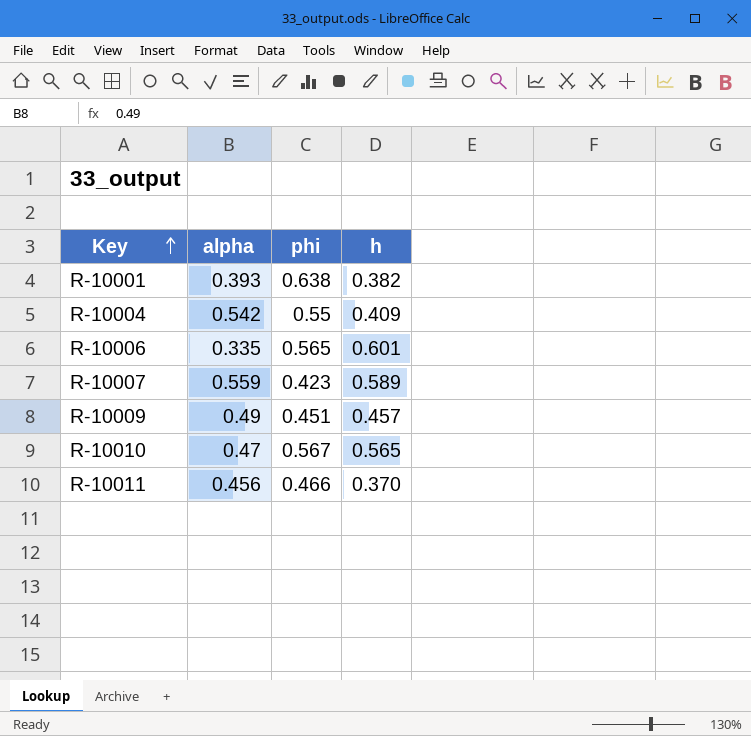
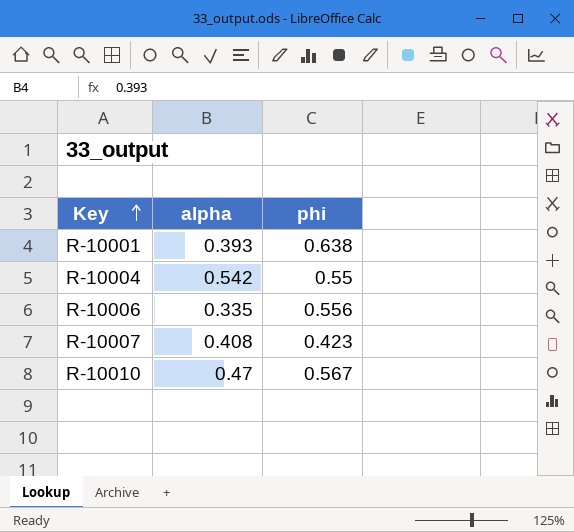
column h | position: 4 -> none
row R-10009: 0.49 | 0.451 | 0.457 -> none
row R-10011: 0.456 | 0.466 | 0.370 -> none
R-10006 | phi: 0.565 -> 0.556
R-10007 | alpha: 0.559 -> 0.408

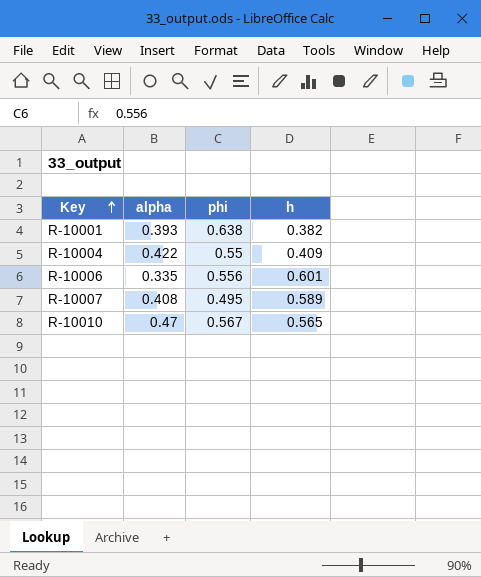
column h | position: none -> 4
R-10004 | alpha: 0.542 -> 0.422
R-10007 | phi: 0.423 -> 0.495

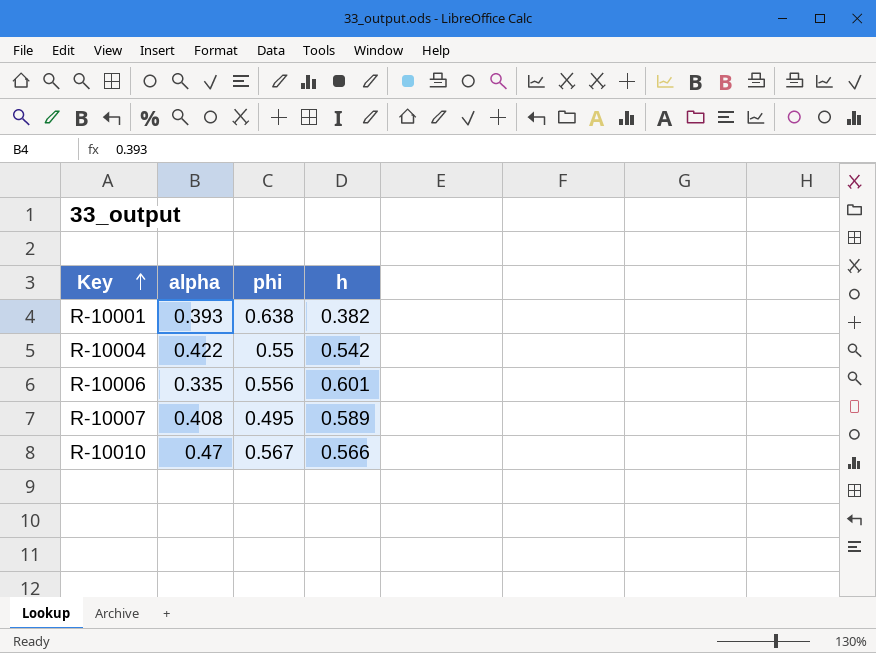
R-10004 | h: 0.409 -> 0.542
R-10010 | h: 0.565 -> 0.566

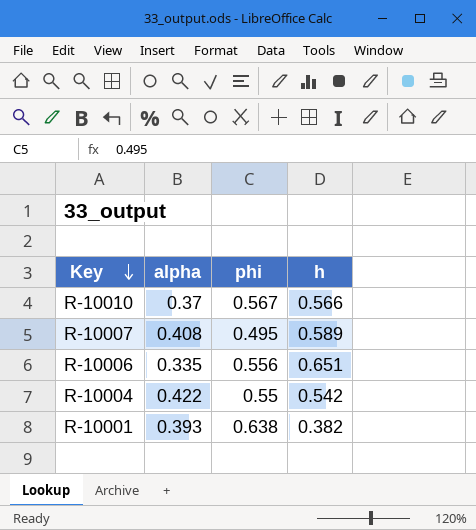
row order: Key ascending -> Key descending
R-10010 | alpha: 0.47 -> 0.37
R-10006 | h: 0.601 -> 0.651

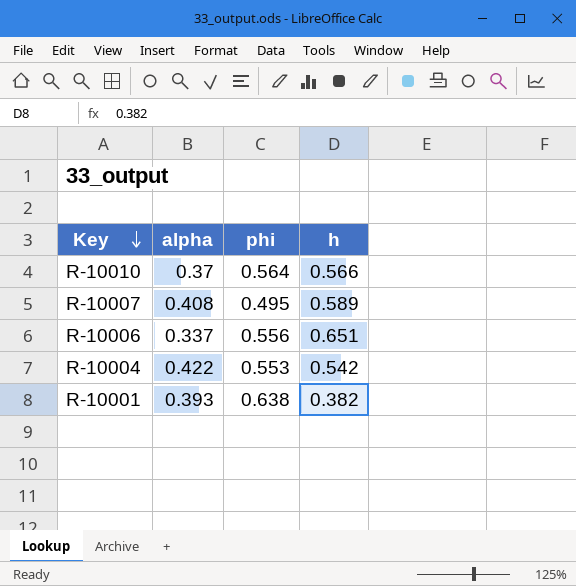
R-10010 | phi: 0.567 -> 0.564
R-10006 | alpha: 0.335 -> 0.337
R-10004 | phi: 0.55 -> 0.553

